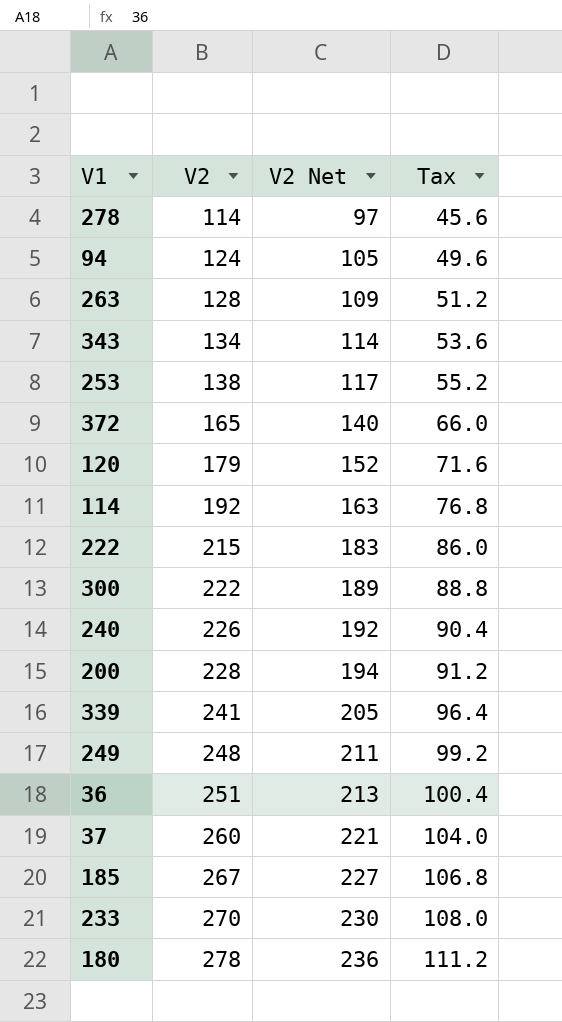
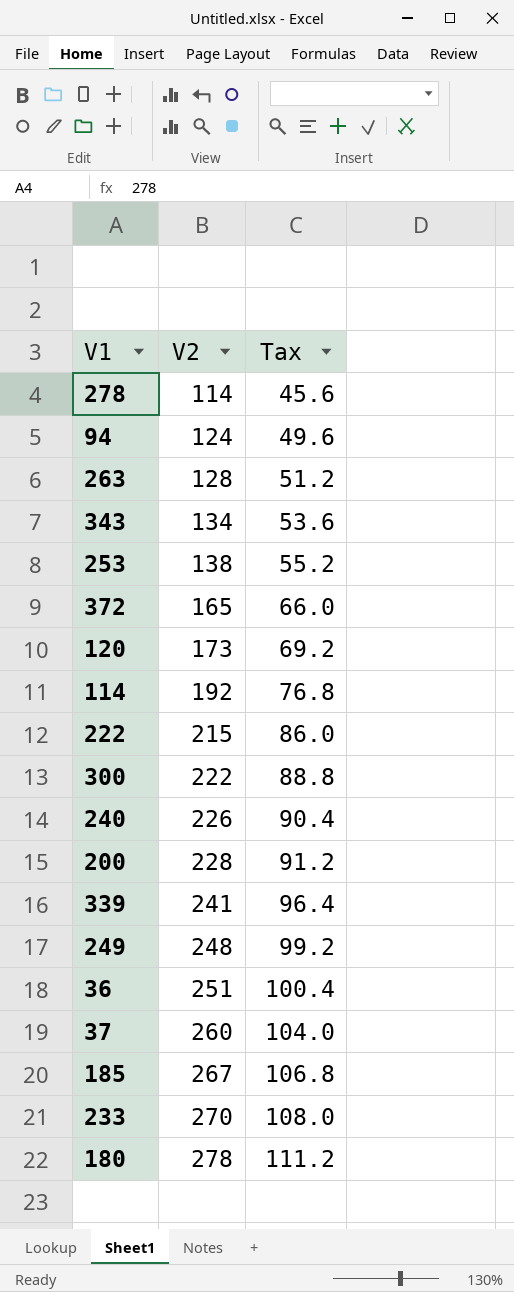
column V2 Net | formula: [V2] * 0.85 -> none
120 | V2: 179 -> 173
120 | Tax: 71.6 -> 69.2

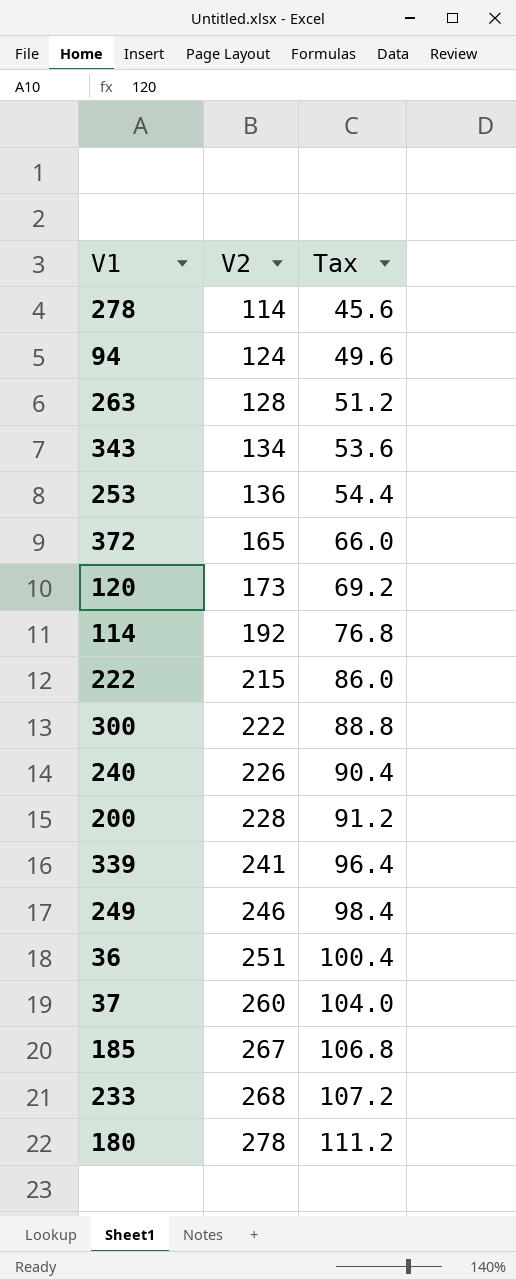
253 | V2: 138 -> 136
253 | Tax: 55.2 -> 54.4
249 | V2: 248 -> 246
249 | Tax: 99.2 -> 98.4
233 | V2: 270 -> 268
233 | Tax: 108.0 -> 107.2

